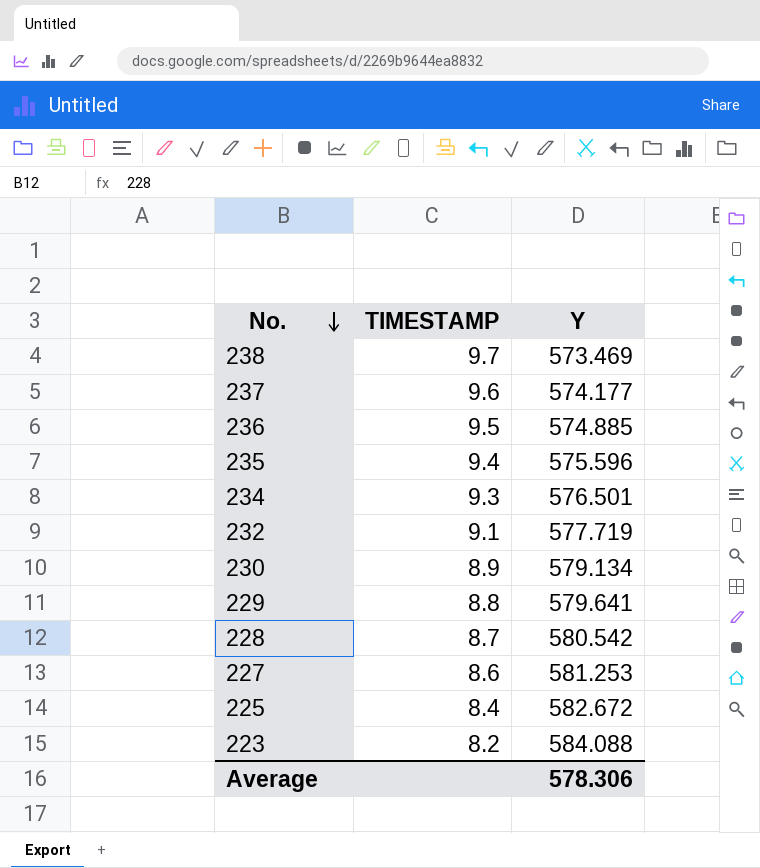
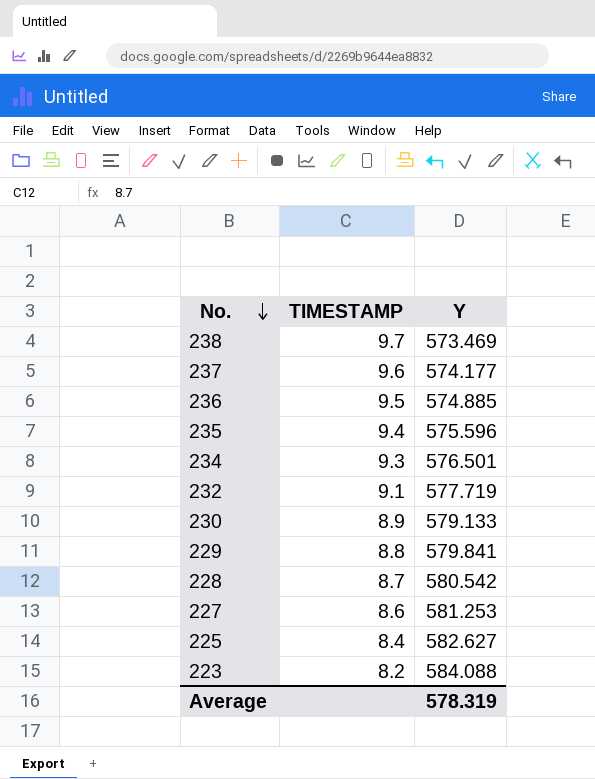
230 | Y: 579.134 -> 579.133
229 | Y: 579.641 -> 579.841
225 | Y: 582.672 -> 582.627
Average | Y: 578.306 -> 578.319

